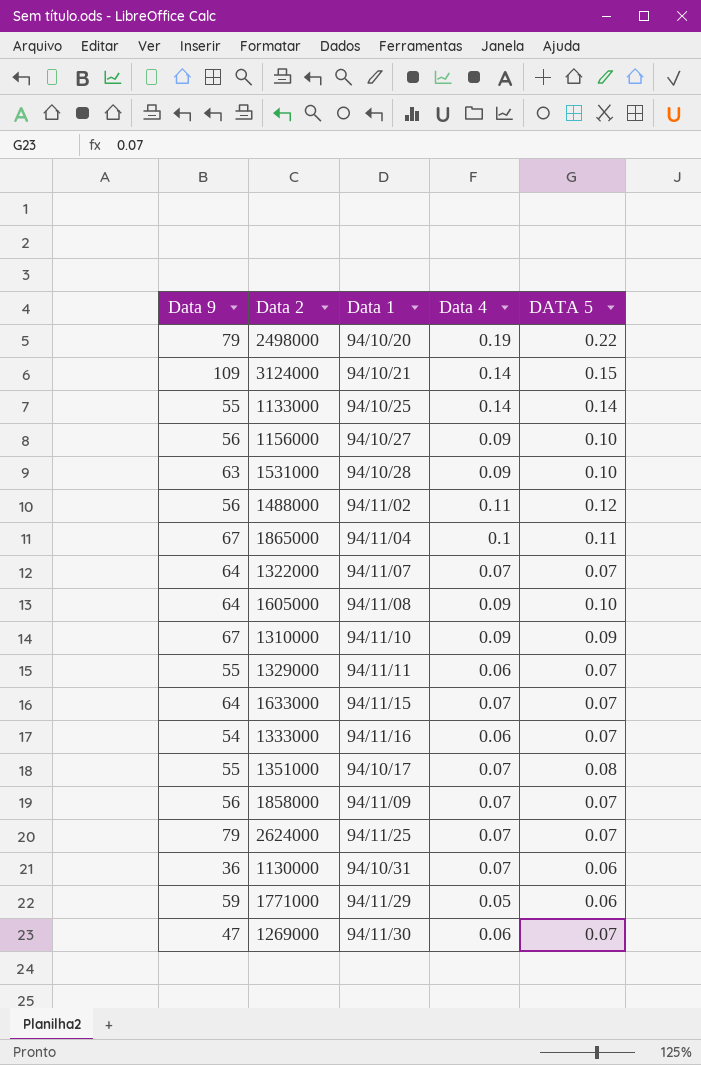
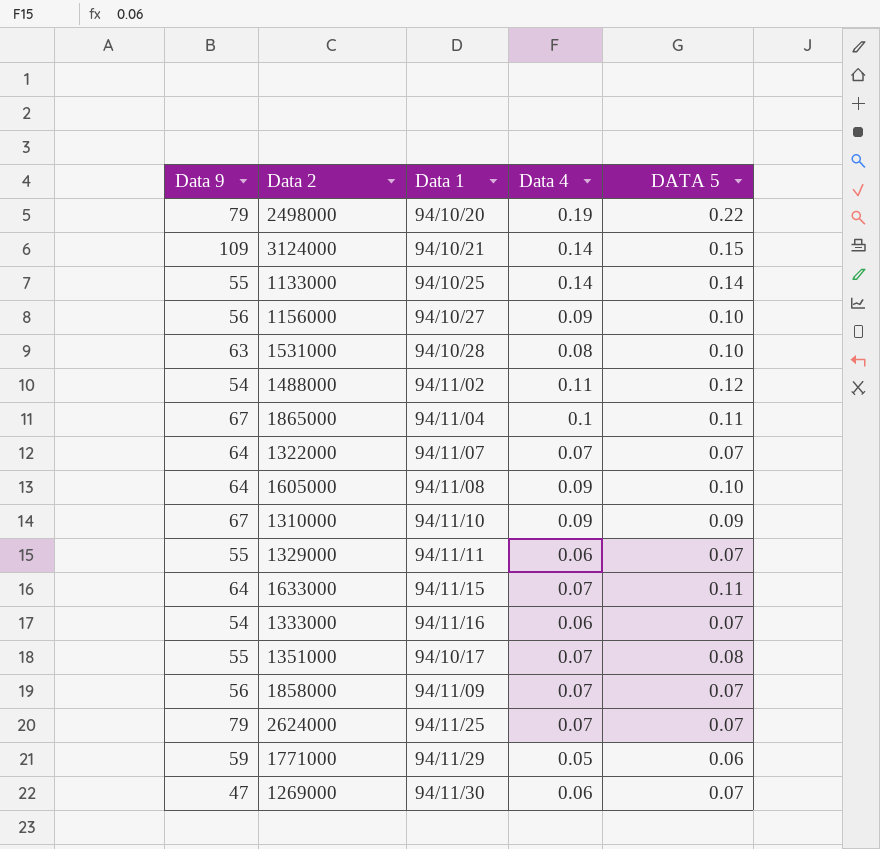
row 1130000: 36 | 94/10/31 | 0.07 | 0.06 -> none
1531000 | Data 4: 0.09 -> 0.08
1488000 | Data 9: 56 -> 54
1633000 | DATA 5: 0.07 -> 0.11

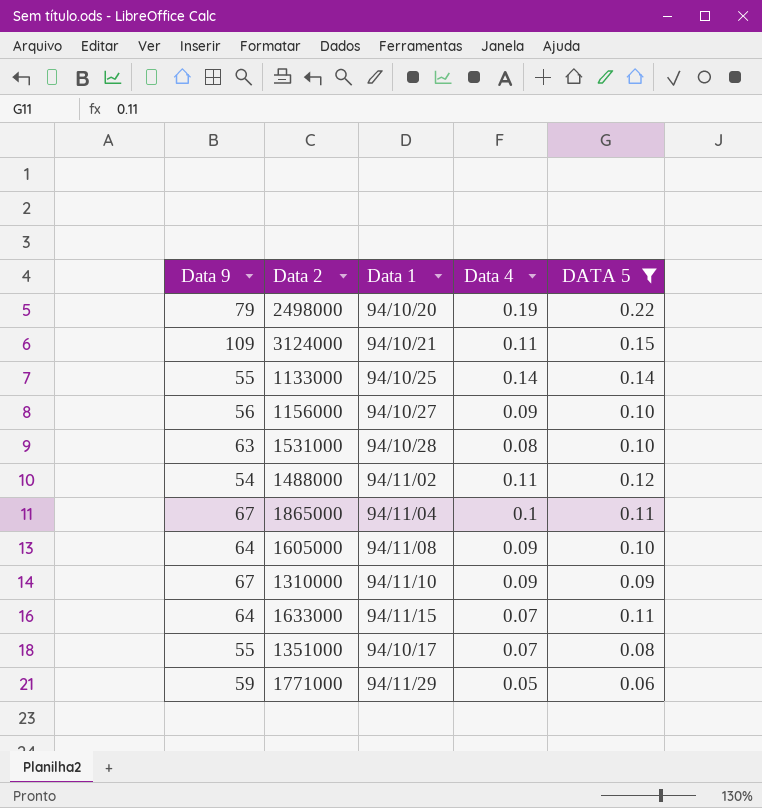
filter: none -> DATA 5 != 0.07
3124000 | Data 4: 0.14 -> 0.11

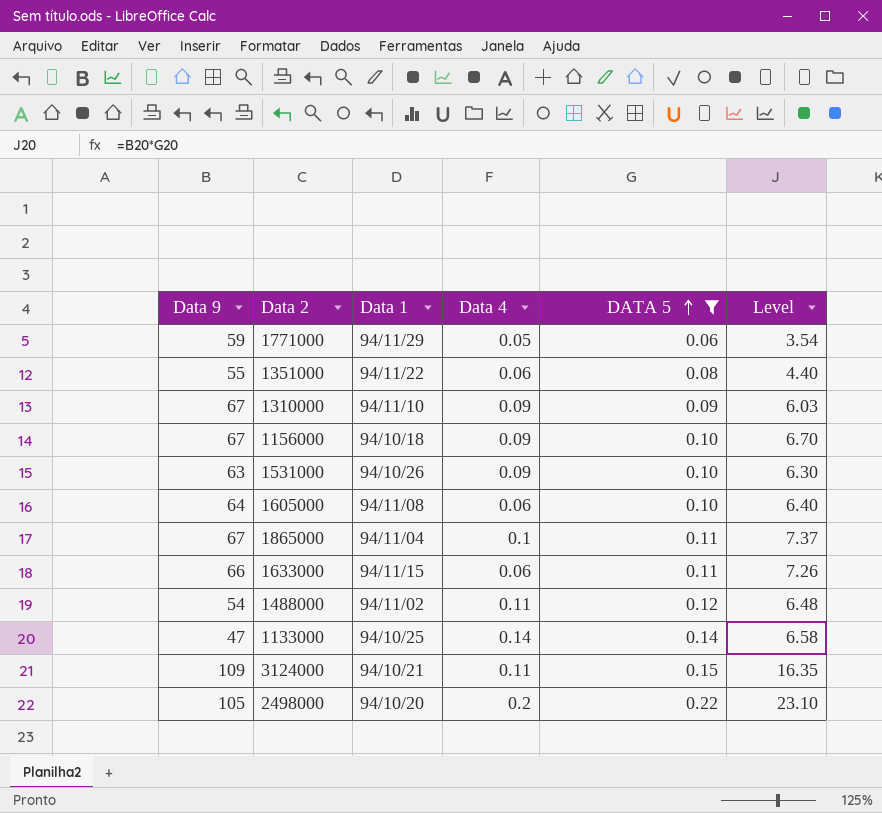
row order: none -> DATA 5 ascending
column Level | formula: none -> [Data 9] * [DATA 5]
1351000 | Data 1: 94/10/17 -> 94/11/22
1351000 | Data 4: 0.07 -> 0.06
1156000 | Data 9: 56 -> 67
1156000 | Data 1: 94/10/27 -> 94/10/18
1531000 | Data 1: 94/10/28 -> 94/10/26
1531000 | Data 4: 0.08 -> 0.09
1605000 | Data 4: 0.09 -> 0.06
1633000 | Data 9: 64 -> 66
1633000 | Data 4: 0.07 -> 0.06
1133000 | Data 9: 55 -> 47
2498000 | Data 9: 79 -> 105
2498000 | Data 4: 0.19 -> 0.2

